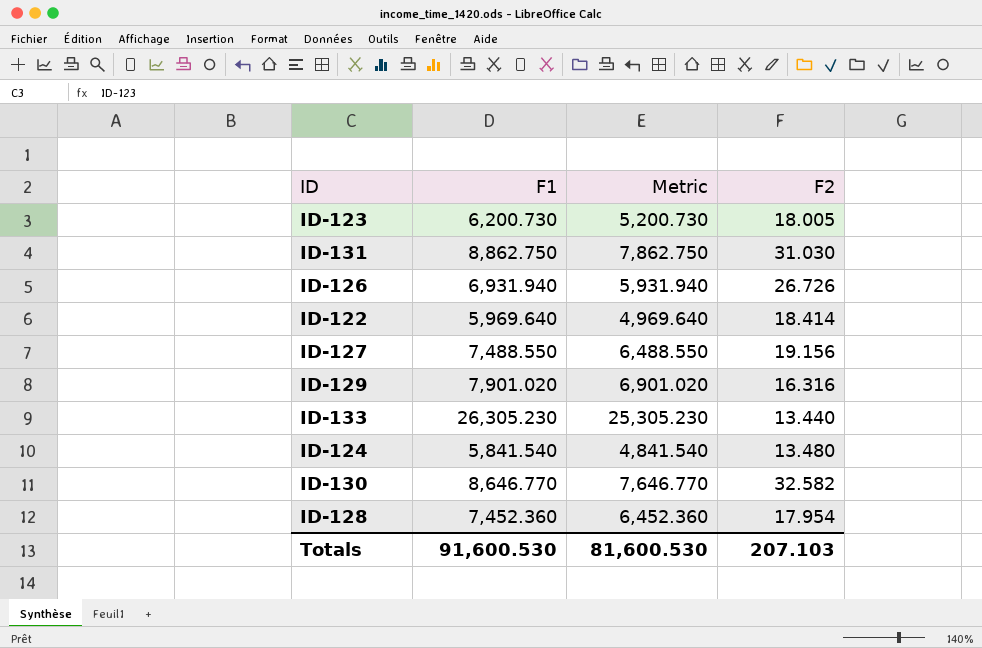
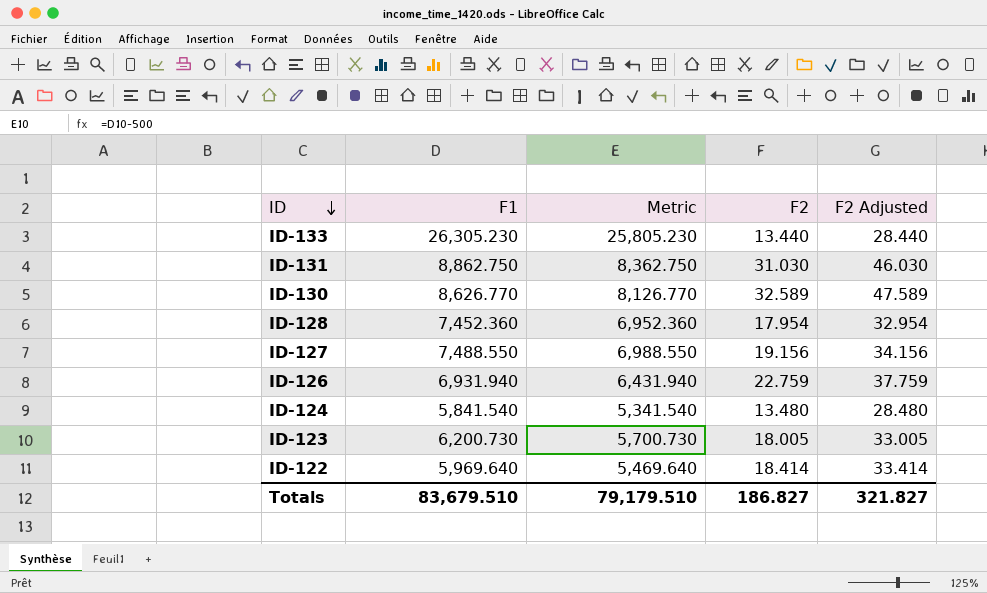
row order: none -> ID descending
column Metric | formula: [F1] - 1000 -> [F1] - 500
column F2 Adjusted | formula: none -> [F2] + 15
row ID-129: 7,901.020 | 6,901.020 | 16.316 -> none
ID-130 | F1: 8,646.770 -> 8,626.770
ID-130 | F2: 32.582 -> 32.589
ID-126 | F2: 26.726 -> 22.759
Totals | F1: 91,600.530 -> 83,679.510
Totals | Metric: 81,600.530 -> 79,179.510
Totals | F2: 207.103 -> 186.827

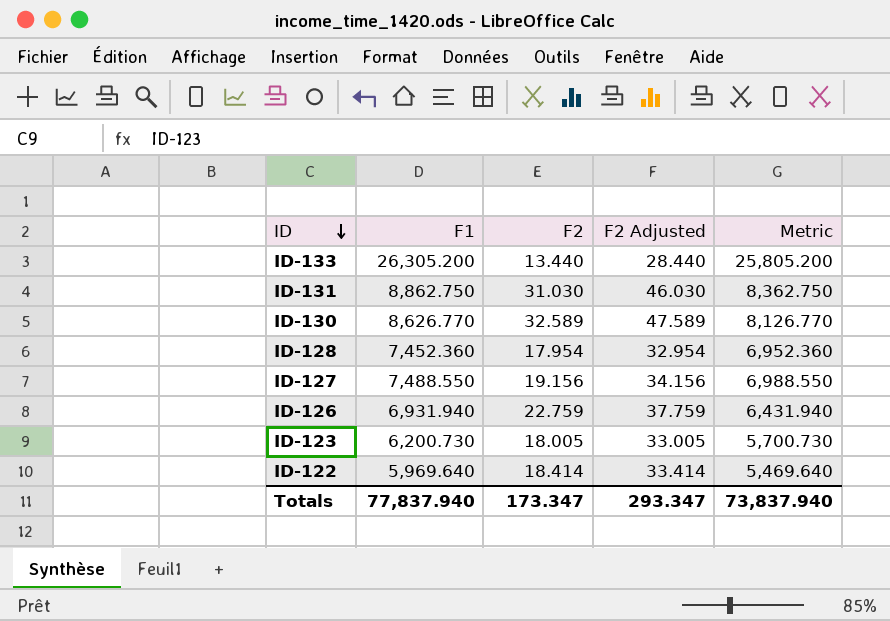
column Metric | position: 3 -> 5
row ID-124: 5,841.540 | 5,341.540 | 13.480 | 28.480 -> none
ID-133 | F1: 26,305.230 -> 26,305.200
ID-133 | Metric: 25,805.230 -> 25,805.200
Totals | F1: 83,679.510 -> 77,837.940
Totals | F2: 186.827 -> 173.347
Totals | F2 Adjusted: 321.827 -> 293.347
Totals | Metric: 79,179.510 -> 73,837.940

